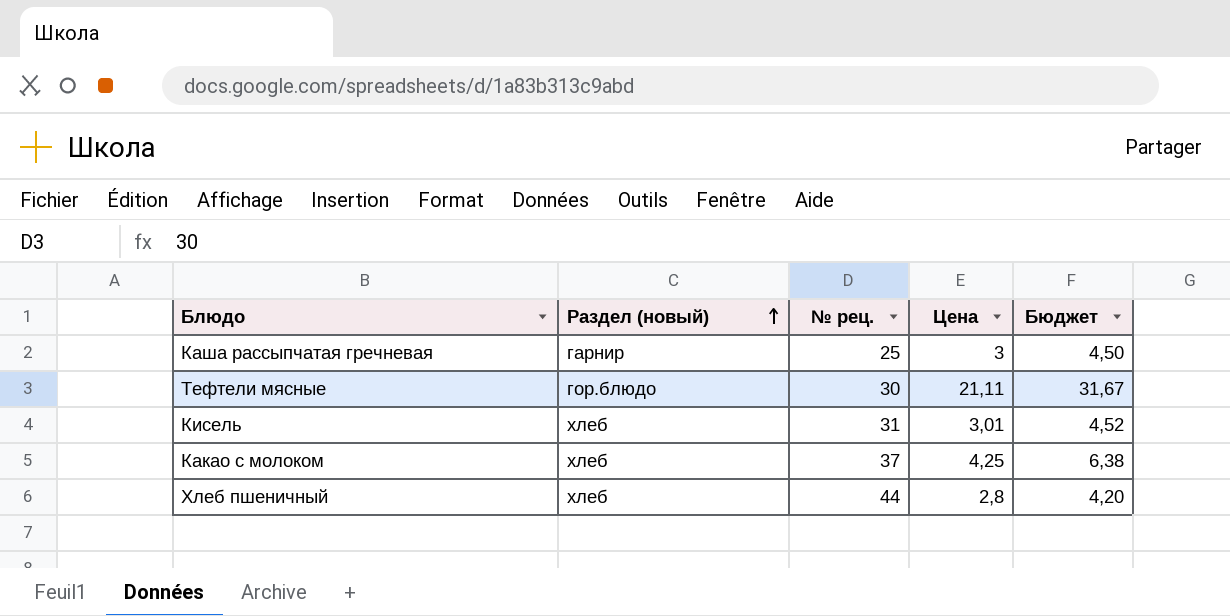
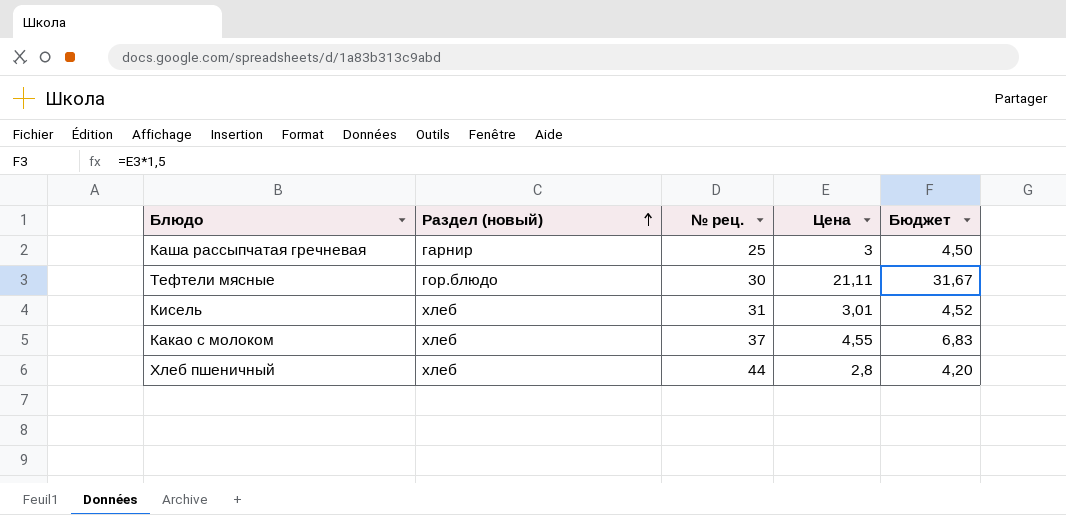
Какао с молоком | Цена: 4,25 -> 4,55
Какао с молоком | Бюджет: 6,38 -> 6,83

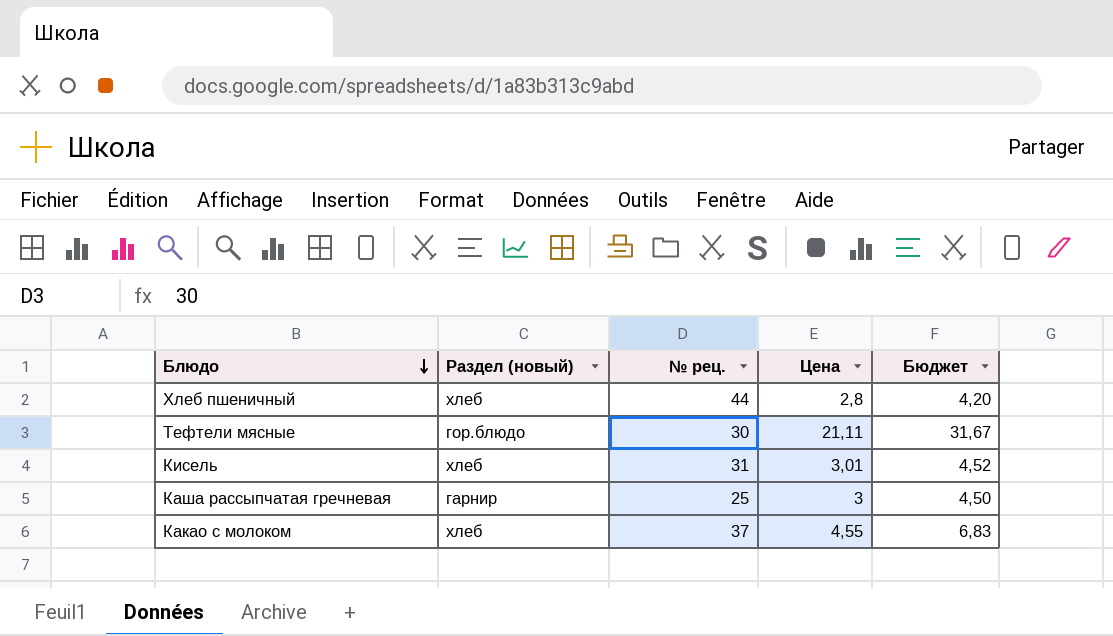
row order: Раздел (новый) ascending -> Блюдо descending

